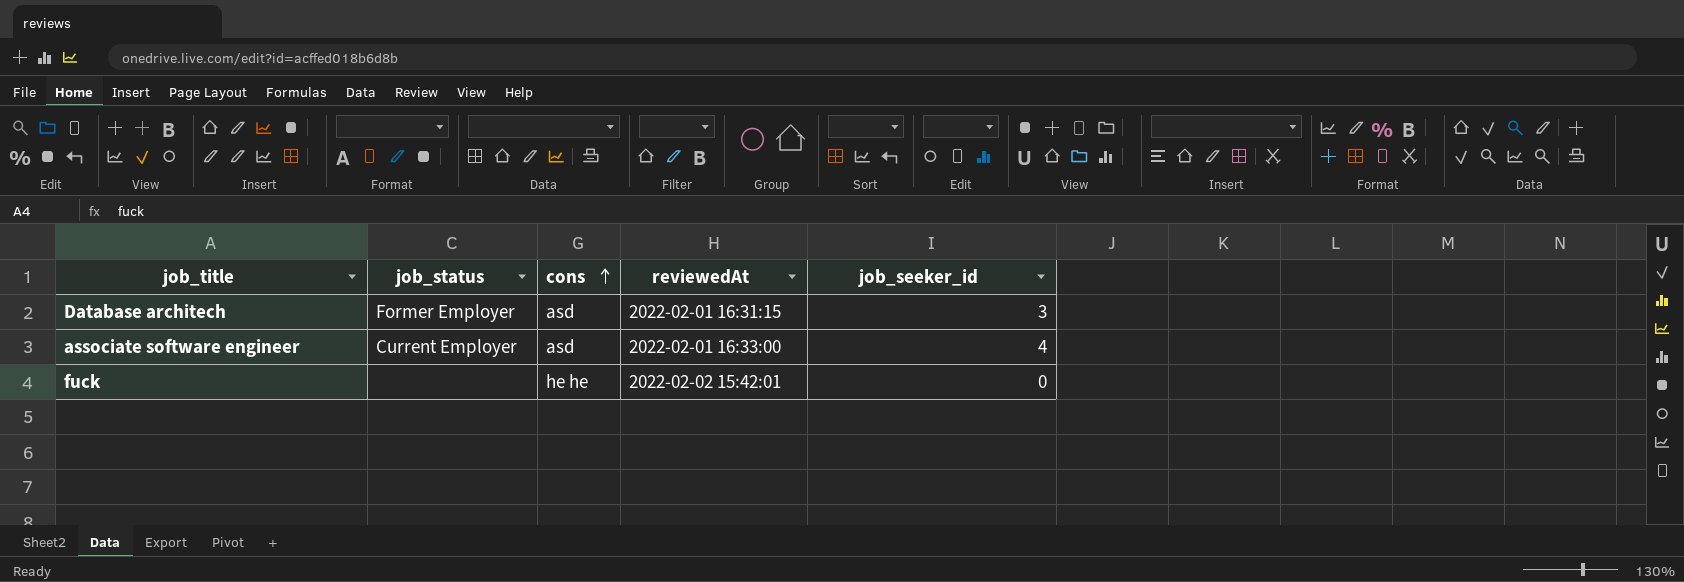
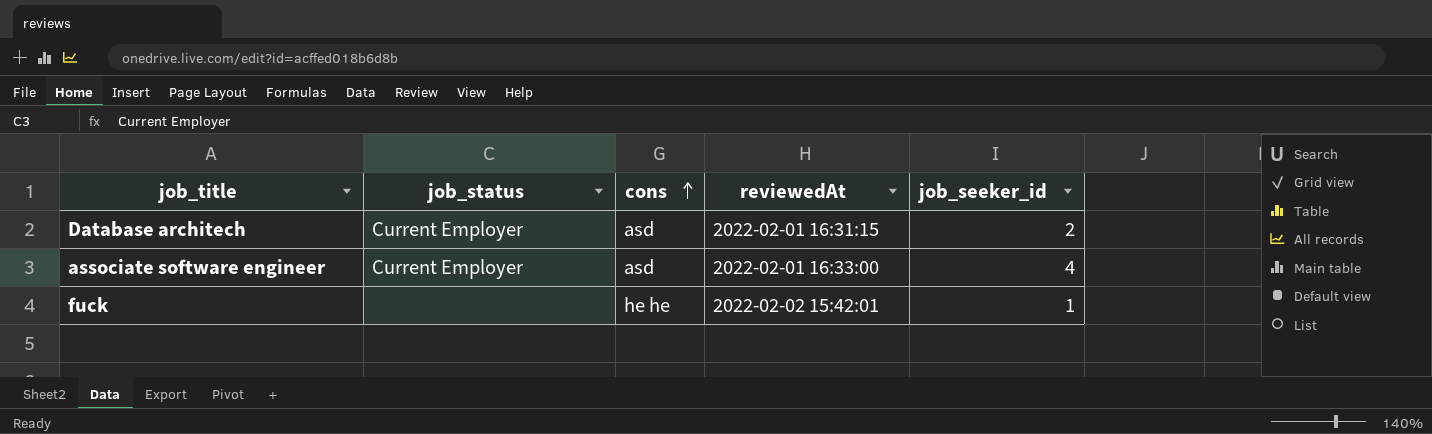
Database architech | job_status: Former Employer -> Current Employer
Database architech | job_seeker_id: 3 -> 2
fuck | job_seeker_id: 0 -> 1

